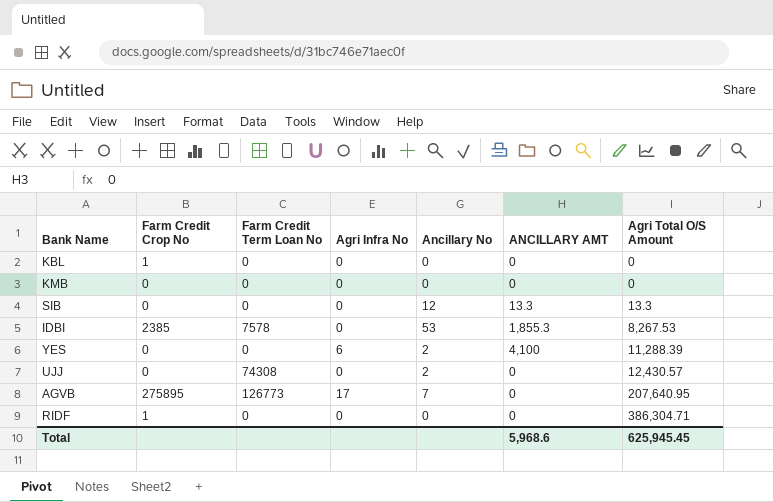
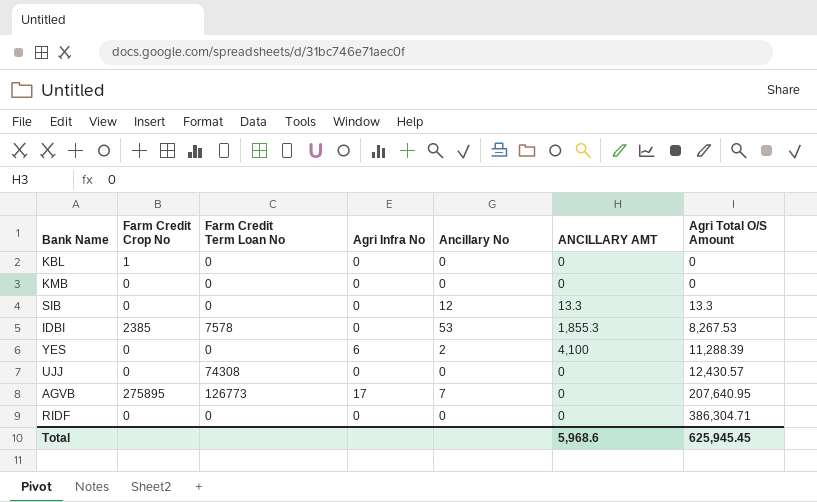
UJJ | Ancillary No: 2 -> 0
RIDF | Farm Credit Crop No: 1 -> 0

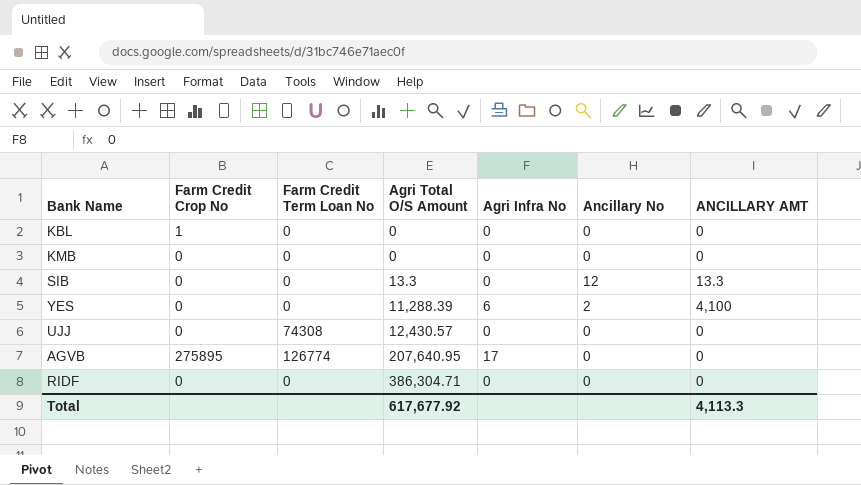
column Agri Total O/S Amount | position: 7 -> 4
row IDBI: 2385 | 7578 | 0 | 53 | 1,855.3 | 8,267.53 -> none
AGVB | Farm Credit Term Loan No: 126773 -> 126774
AGVB | Ancillary No: 7 -> 0
Total | Agri Total O/S Amount: 625,945.45 -> 617,677.92
Total | ANCILLARY AMT: 5,968.6 -> 4,113.3

